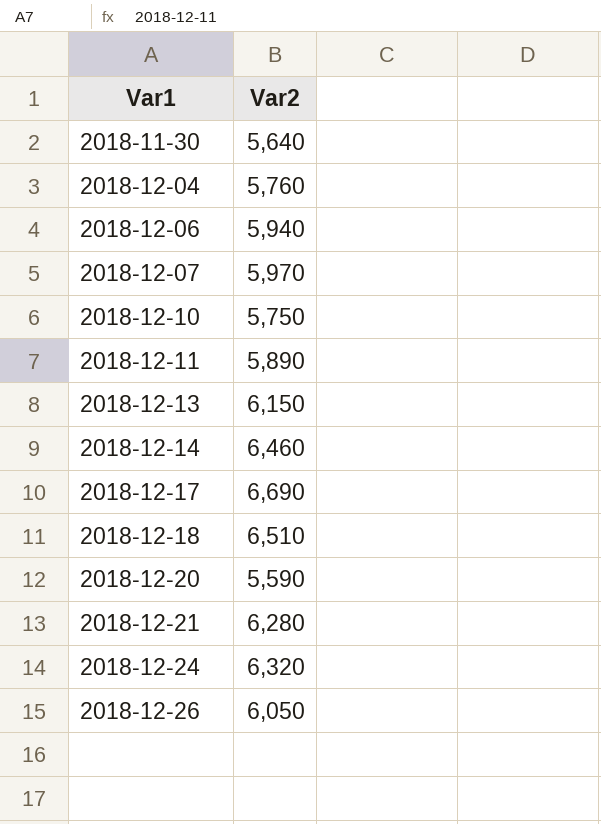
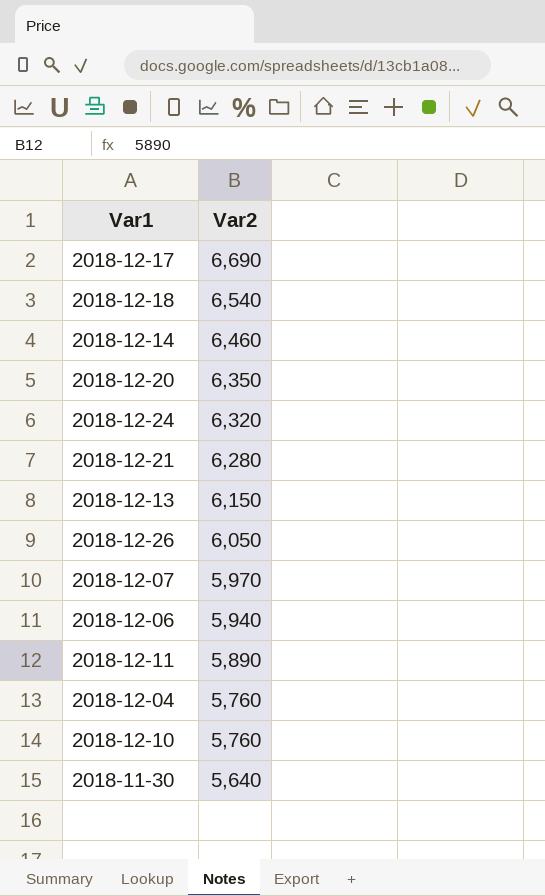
row order: Var1 ascending -> Var2 descending
2018-12-18 | Var2: 6,510 -> 6,540
2018-12-20 | Var2: 5,590 -> 6,350
2018-12-10 | Var2: 5,750 -> 5,760

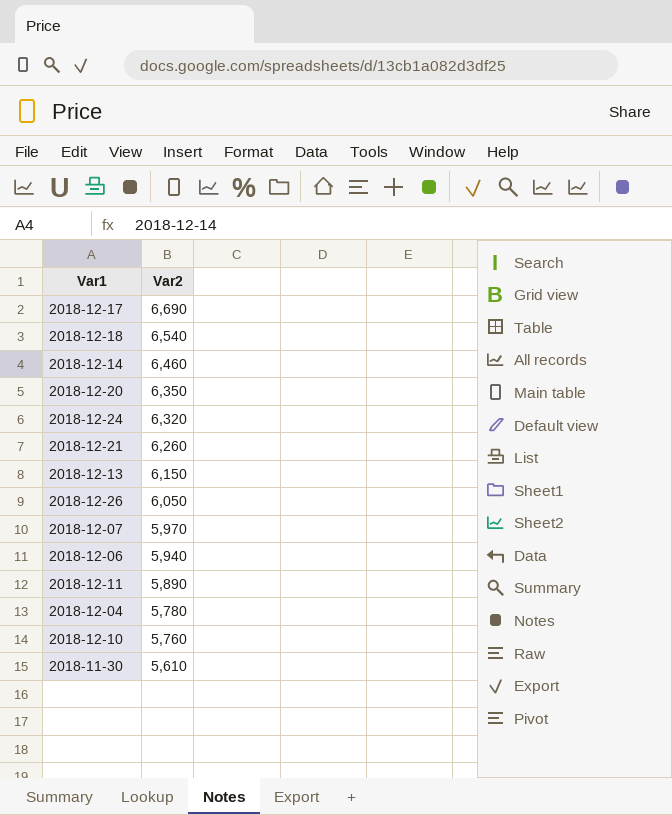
2018-12-21 | Var2: 6,280 -> 6,260
2018-12-04 | Var2: 5,760 -> 5,780
2018-11-30 | Var2: 5,640 -> 5,610

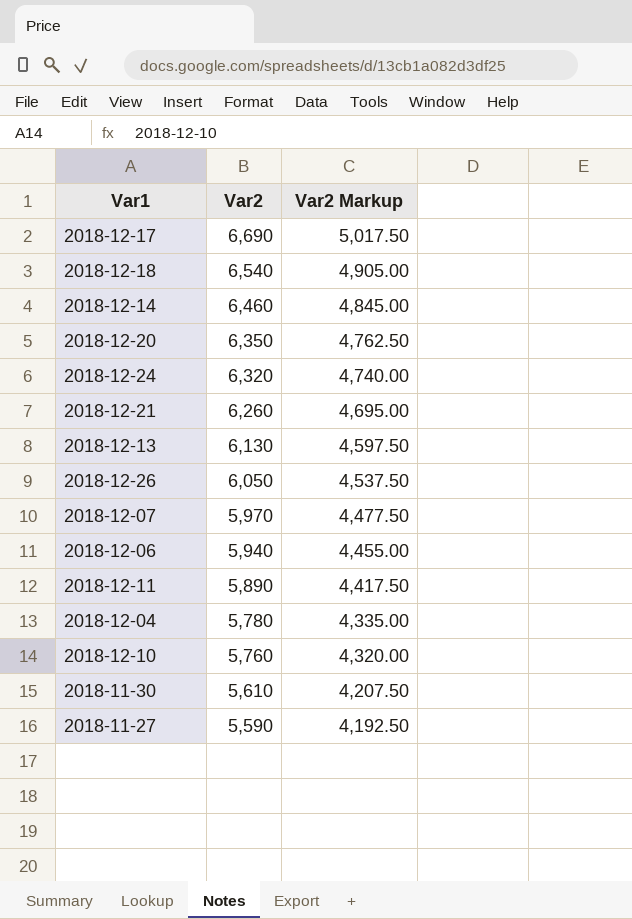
column Var2 Markup | formula: none -> [Var2] * 0.75
2018-12-13 | Var2: 6,150 -> 6,130
row 2018-11-27: none -> 5,590 | 4,192.50

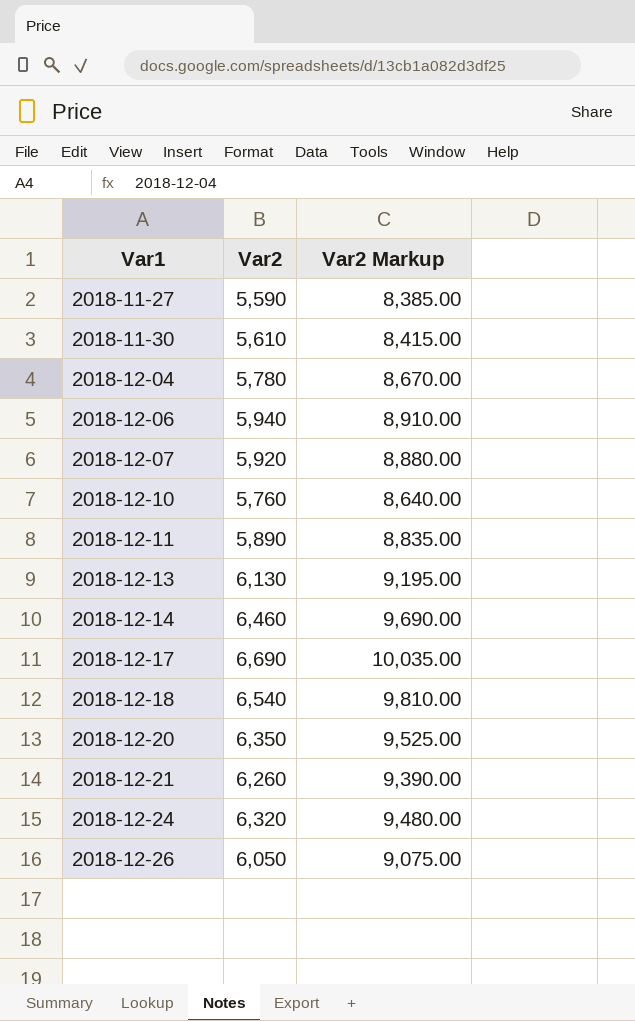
row order: Var2 descending -> Var1 ascending
column Var2 Markup | formula: [Var2] * 0.75 -> [Var2] * 1.5
2018-12-07 | Var2: 5,970 -> 5,920

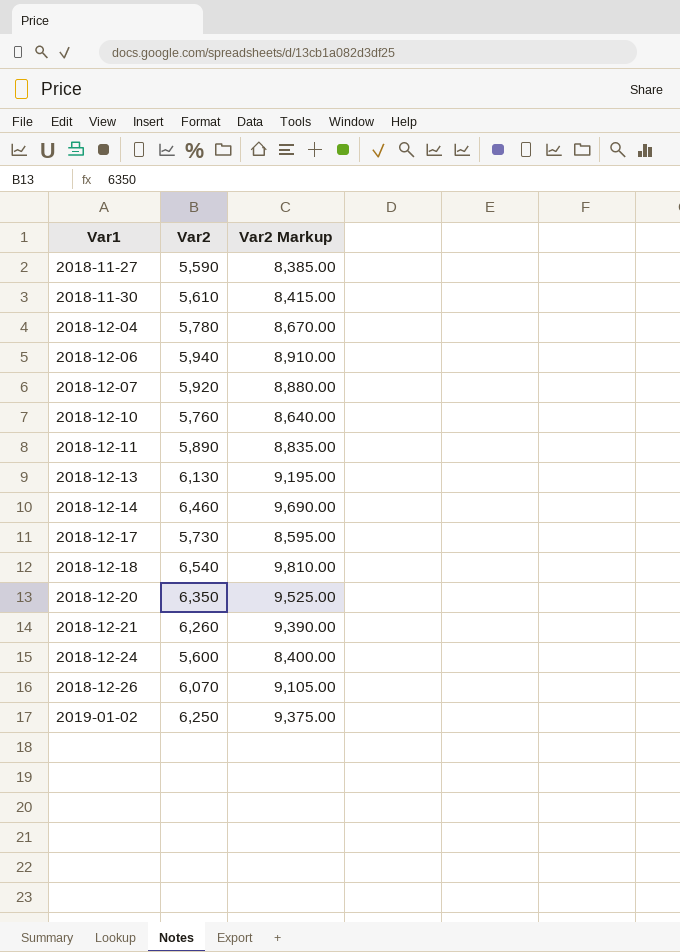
2018-12-17 | Var2: 6,690 -> 5,730
2018-12-17 | Var2 Markup: 10,035.00 -> 8,595.00
2018-12-24 | Var2: 6,320 -> 5,600
2018-12-24 | Var2 Markup: 9,480.00 -> 8,400.00
2018-12-26 | Var2: 6,050 -> 6,070
2018-12-26 | Var2 Markup: 9,075.00 -> 9,105.00
row 2019-01-02: none -> 6,250 | 9,375.00

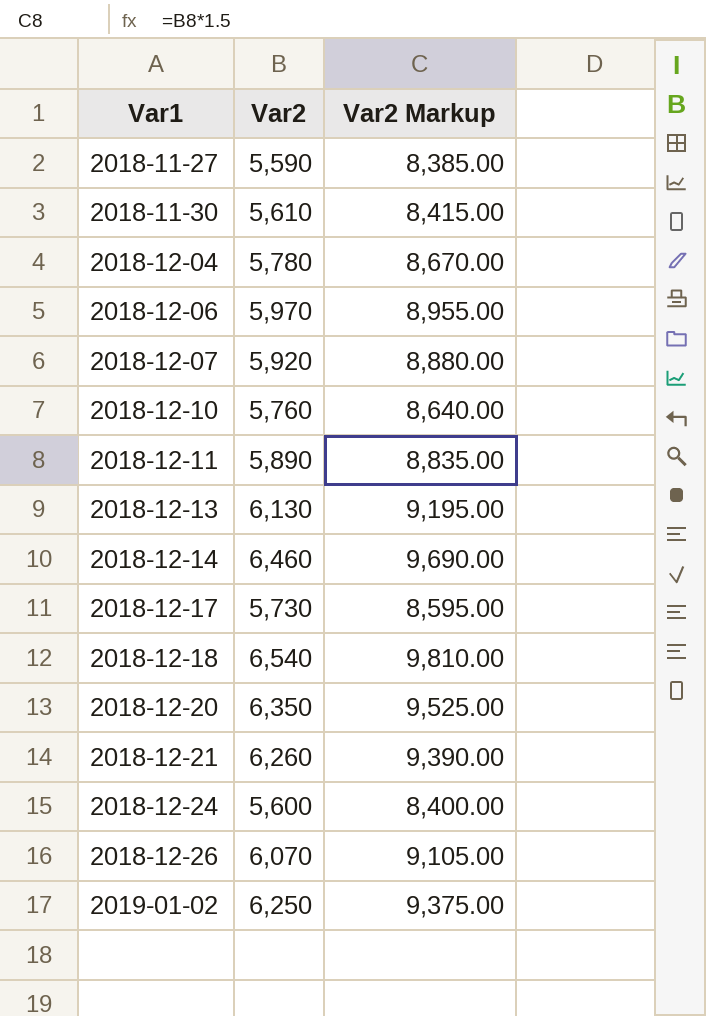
2018-12-06 | Var2: 5,940 -> 5,970
2018-12-06 | Var2 Markup: 8,910.00 -> 8,955.00

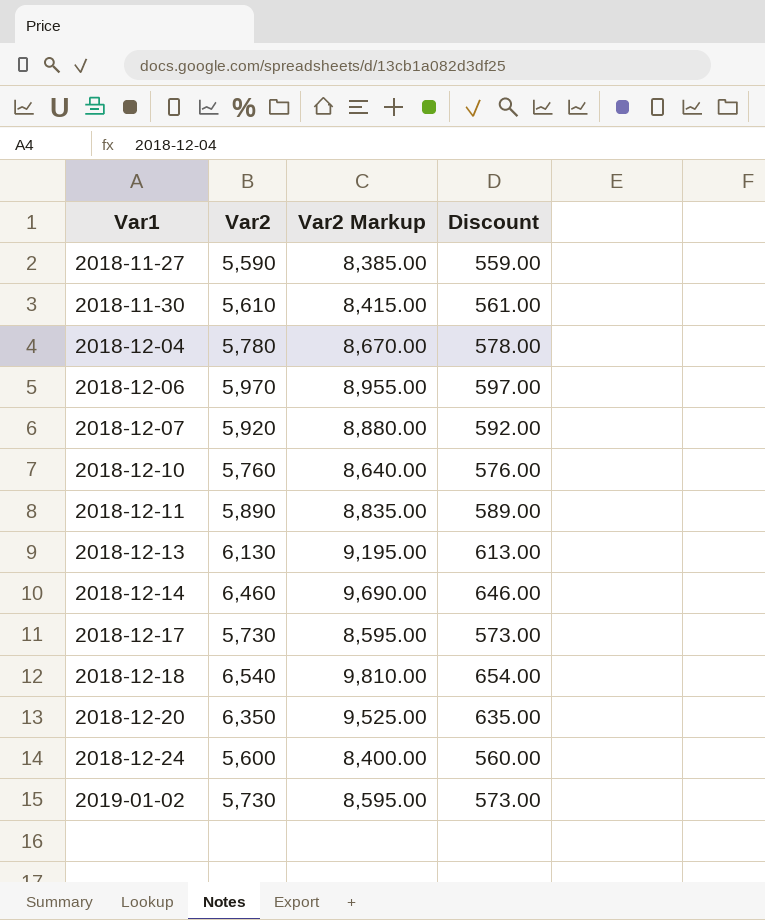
column Discount | formula: none -> [Var2] * 0.1
row 2018-12-21: 6,260 | 9,390.00 -> none
row 2018-12-26: 6,070 | 9,105.00 -> none
2019-01-02 | Var2: 6,250 -> 5,730
2019-01-02 | Var2 Markup: 9,375.00 -> 8,595.00

